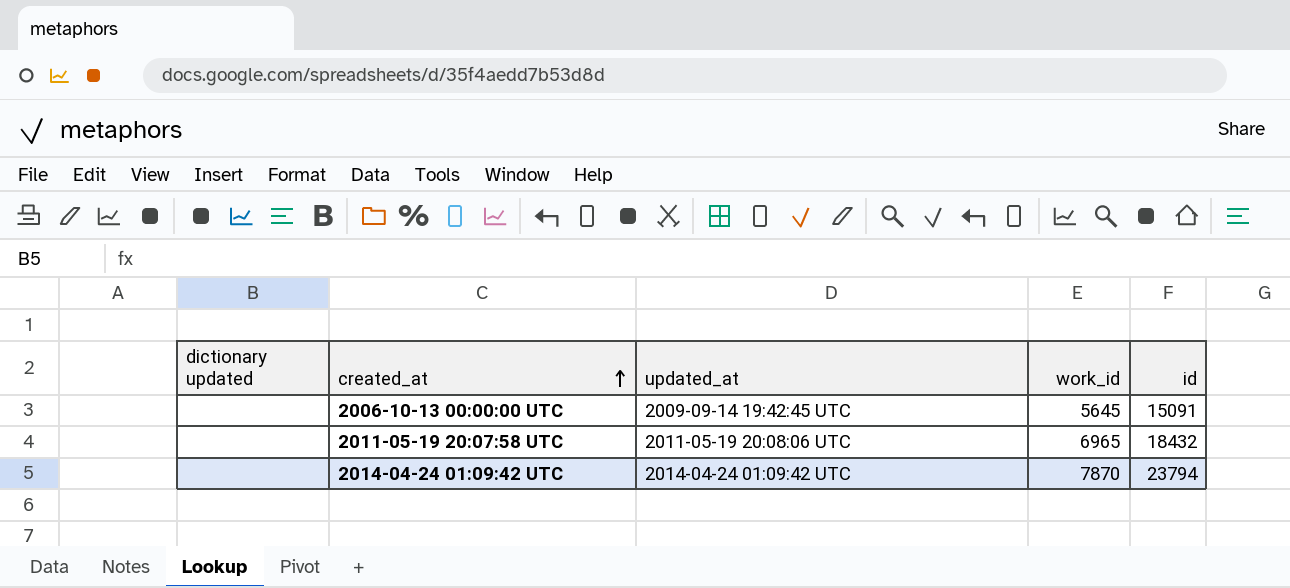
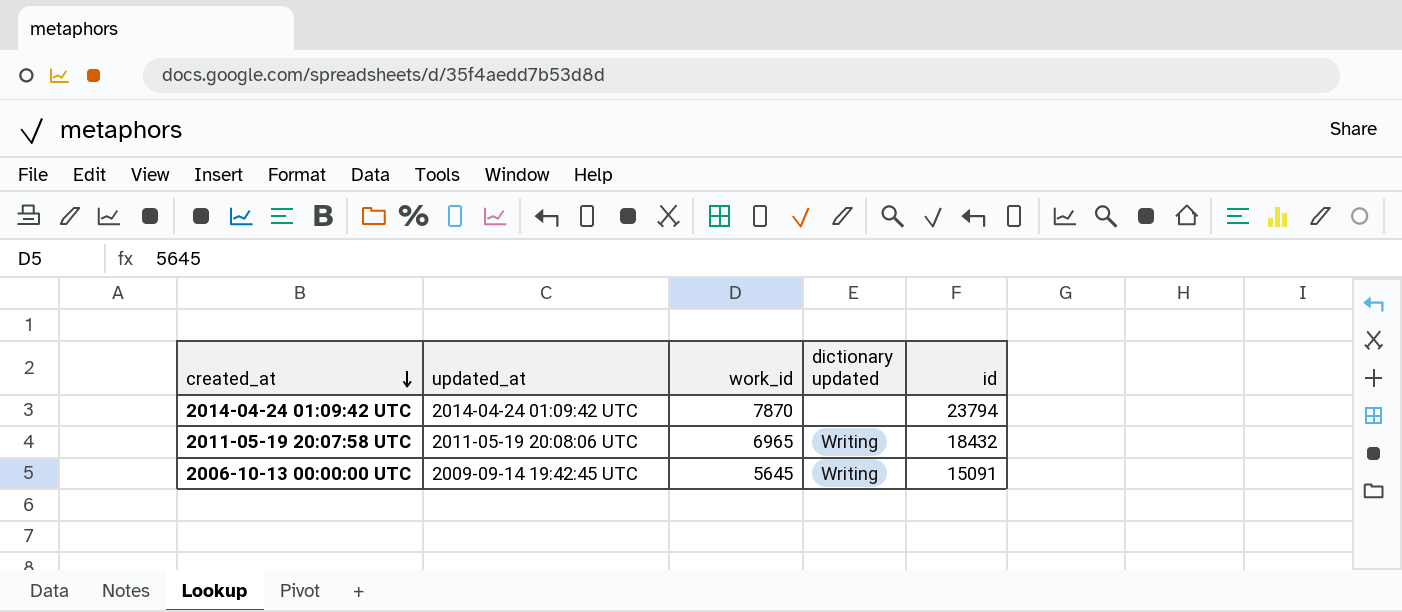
row order: created_at ascending -> created_at descending
column dictionary updated | position: 1 -> 4
2011-05-19 20:07:58 UTC | dictionary updated: none -> Writing
2006-10-13 00:00:00 UTC | dictionary updated: none -> Writing

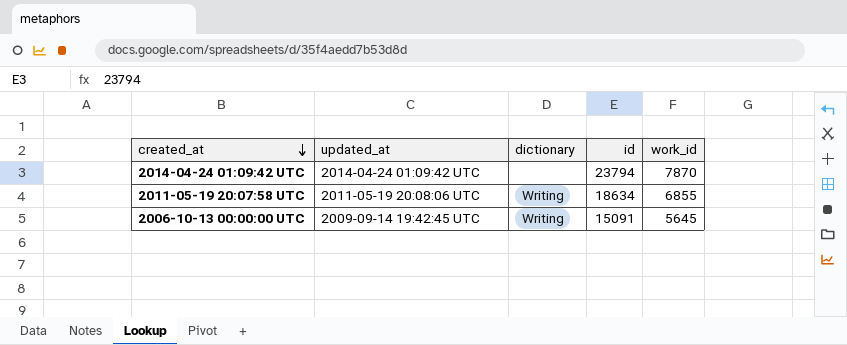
column name: dictionary updated -> dictionary
column work_id | position: 3 -> 5
2011-05-19 20:07:58 UTC | id: 18432 -> 18634
2011-05-19 20:07:58 UTC | work_id: 6965 -> 6855

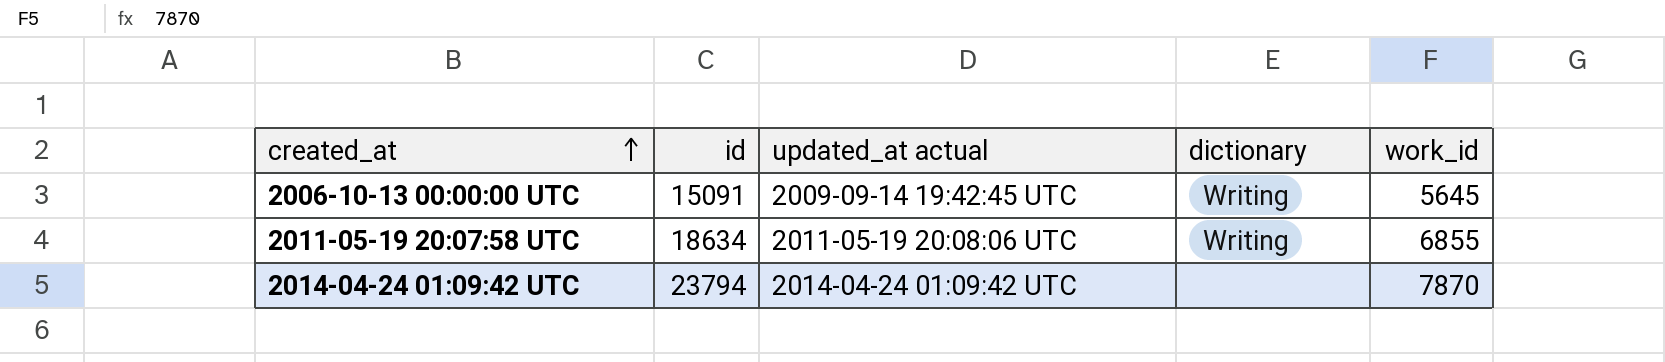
row order: created_at descending -> created_at ascending
column id | position: 4 -> 2
column name: updated_at -> updated_at actual

